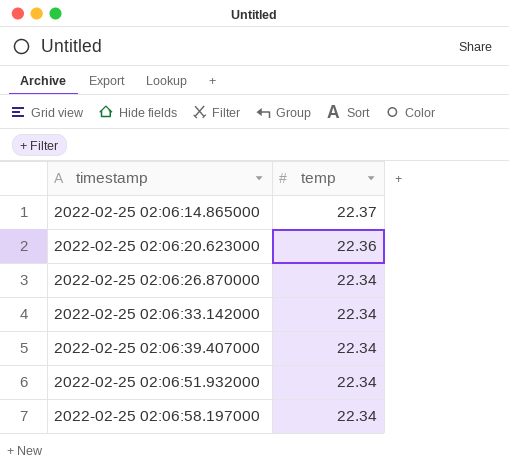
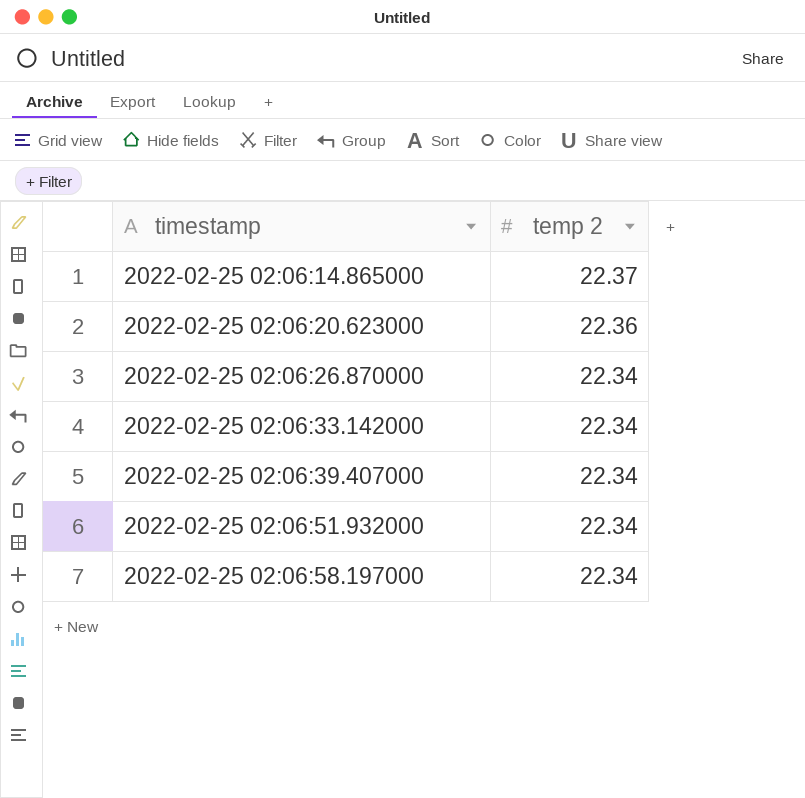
column name: temp -> temp 2

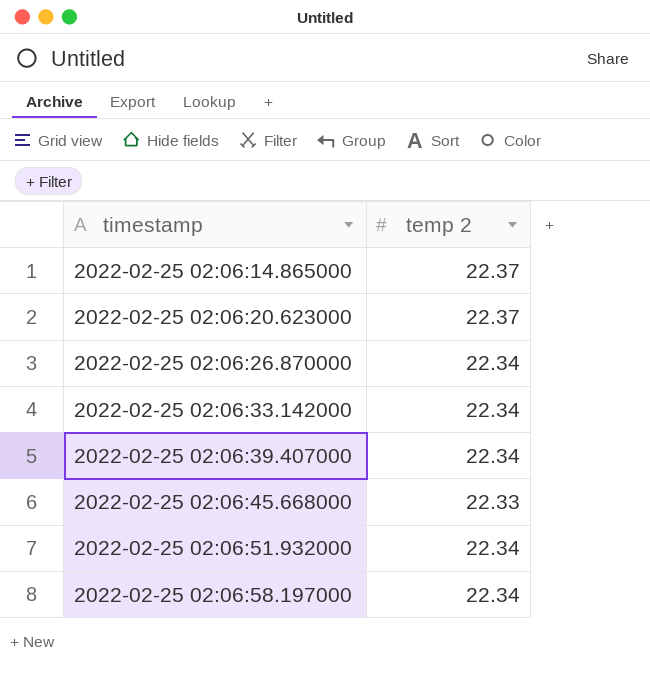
2022-02-25 02:06:20.623000 | temp 2: 22.36 -> 22.37
row 2022-02-25 02:06:45.668000: none -> 22.33

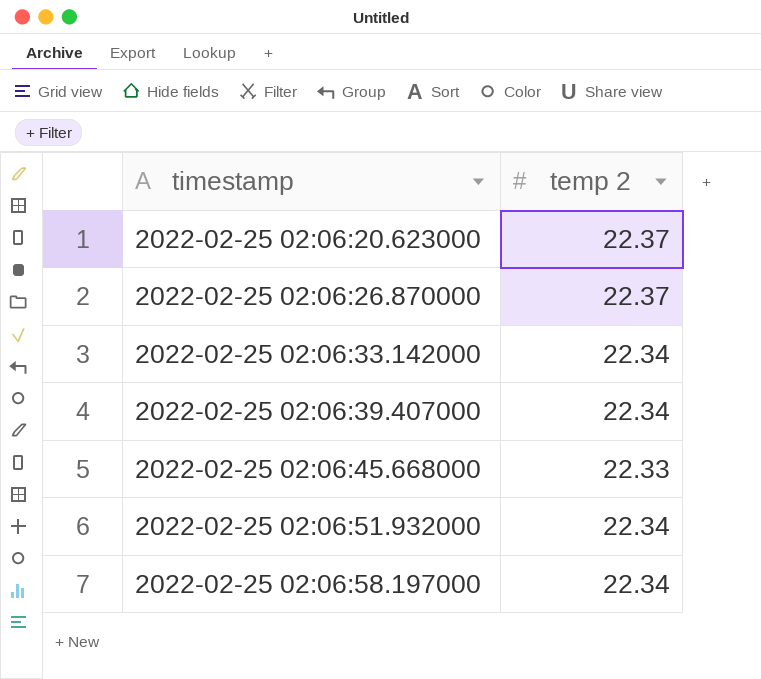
row 2022-02-25 02:06:14.865000: 22.37 -> none
2022-02-25 02:06:26.870000 | temp 2: 22.34 -> 22.37

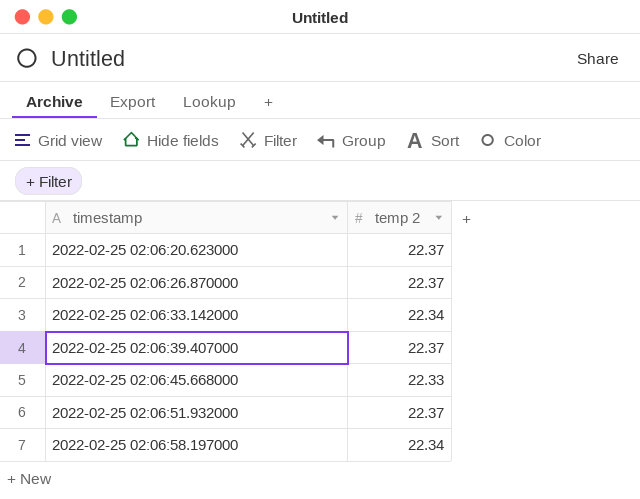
2022-02-25 02:06:39.407000 | temp 2: 22.34 -> 22.37
2022-02-25 02:06:51.932000 | temp 2: 22.34 -> 22.37

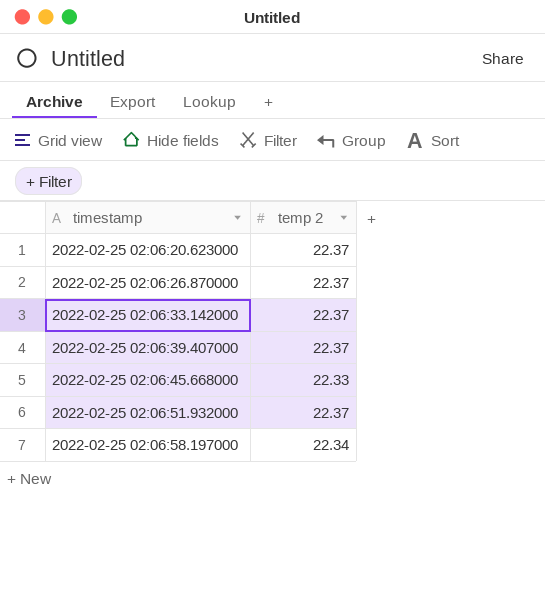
2022-02-25 02:06:33.142000 | temp 2: 22.34 -> 22.37

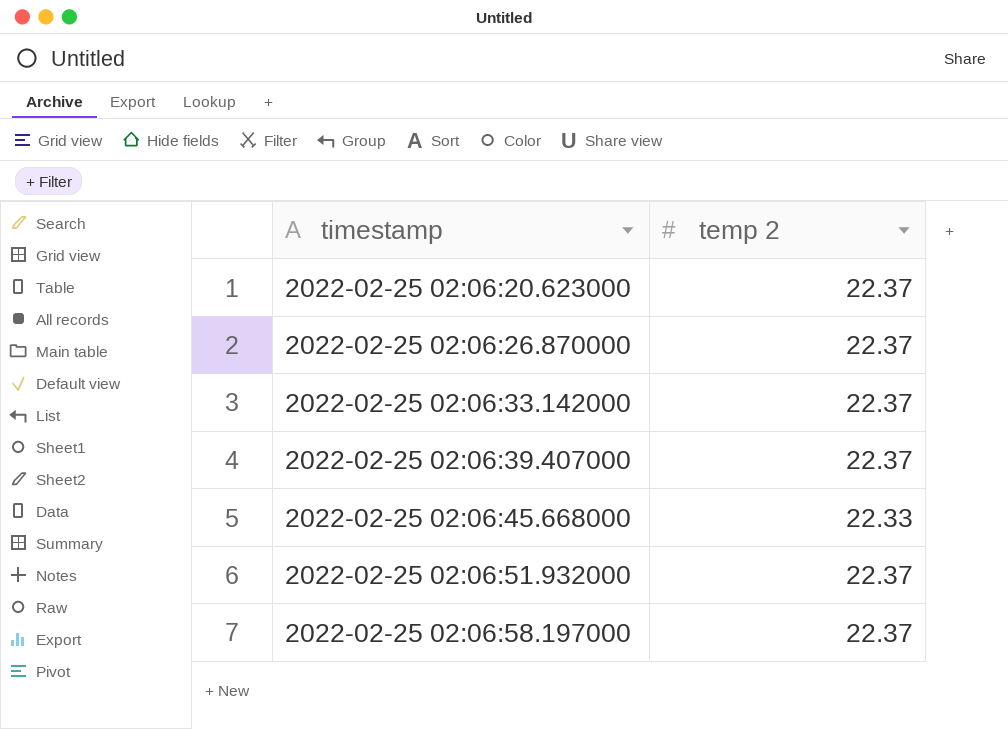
2022-02-25 02:06:58.197000 | temp 2: 22.34 -> 22.37

